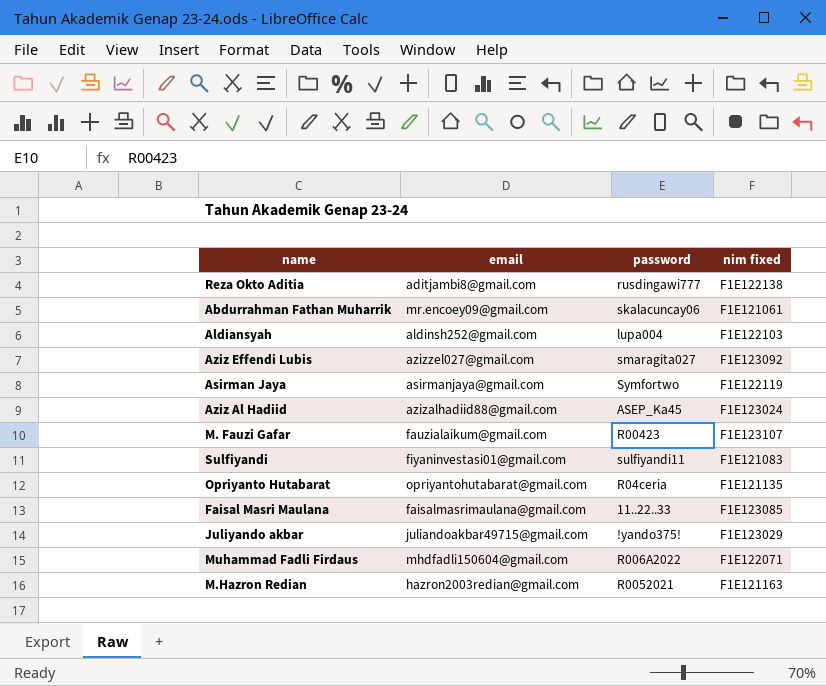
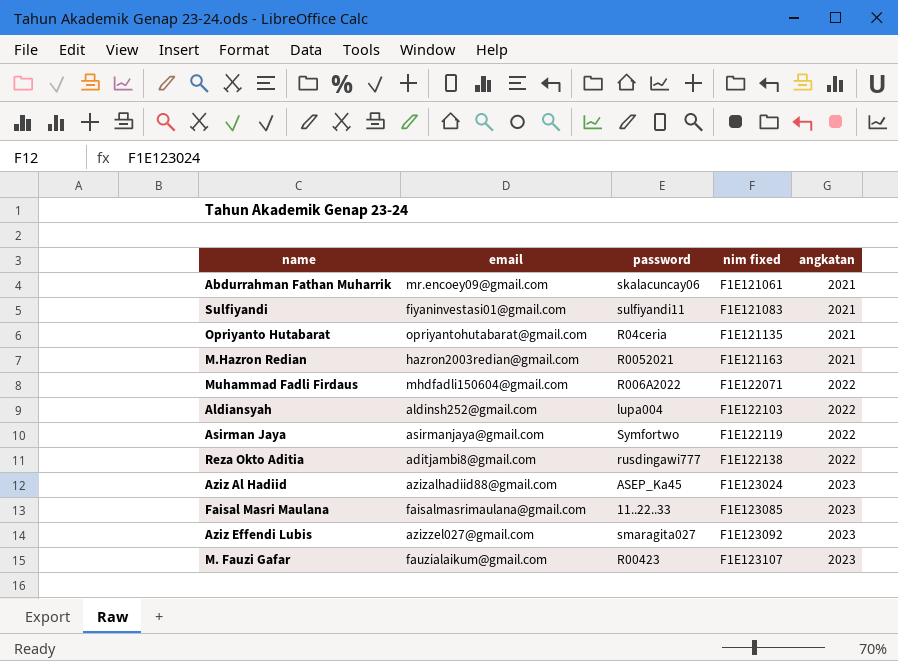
row order: none -> nim fixed ascending
column angkatan | position: none -> 5
row Juliyando akbar: juliandoakbar49715@gmail.com | !yando375! | F1E123029 -> none

